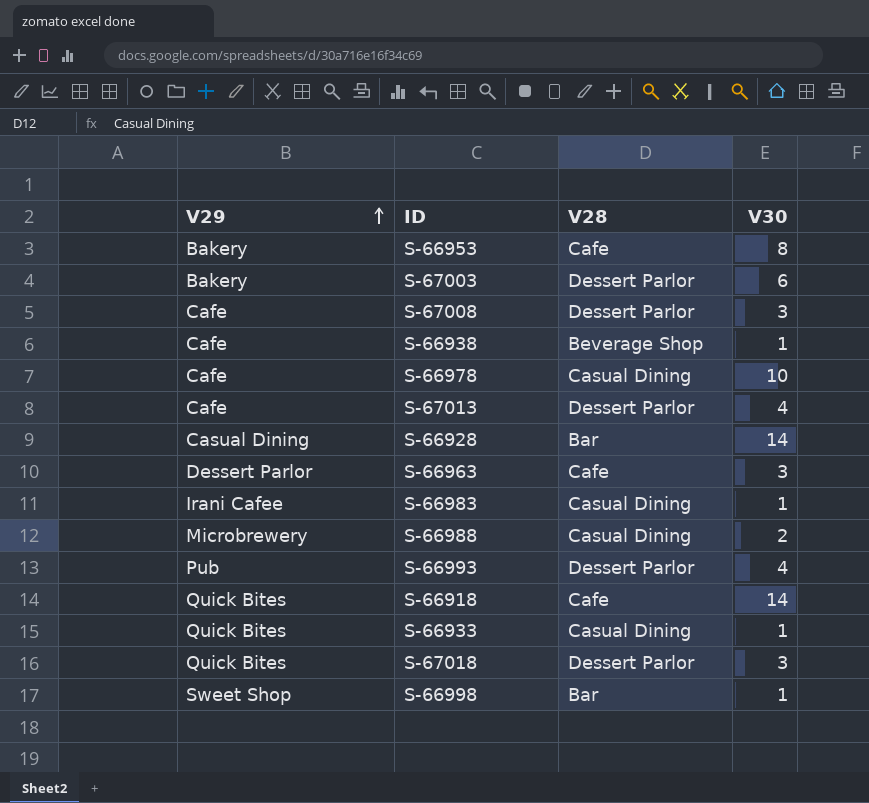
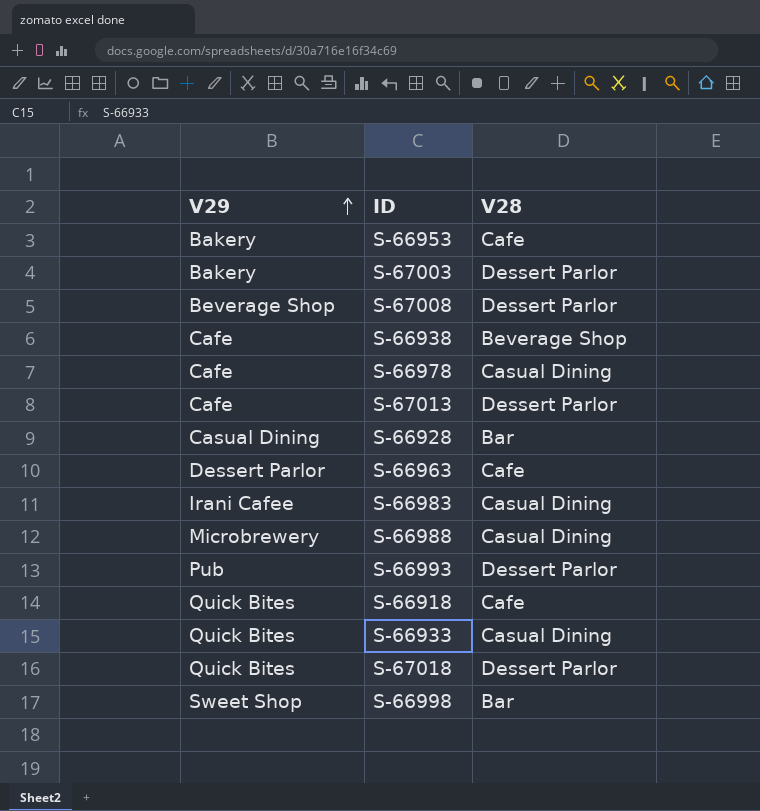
column V30 | position: 4 -> none
S-67008 | V29: Cafe -> Beverage Shop

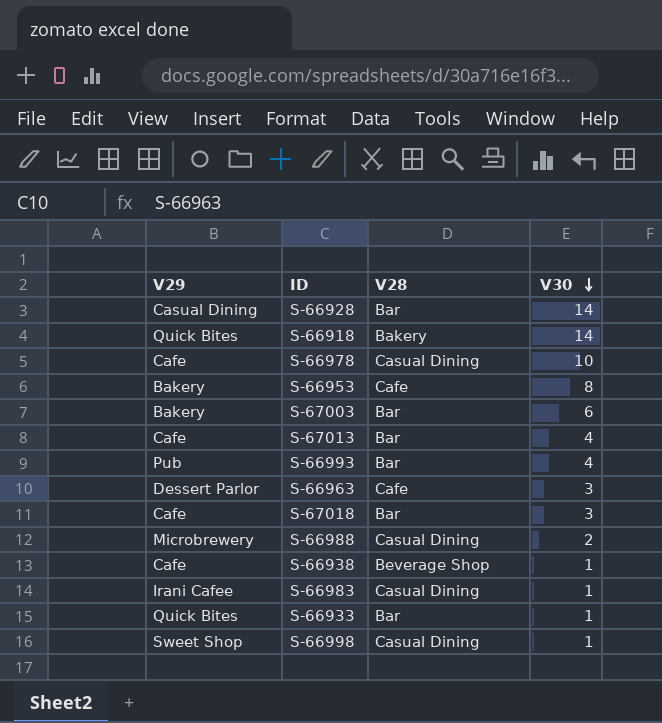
row order: V29 ascending -> V30 descending
column V30 | position: none -> 4
row S-67008: Beverage Shop | Dessert Parlor -> none
S-66918 | V28: Cafe -> Bakery
S-67003 | V28: Dessert Parlor -> Bar
S-67013 | V28: Dessert Parlor -> Bar
S-66993 | V28: Dessert Parlor -> Bar
S-67018 | V29: Quick Bites -> Cafe
S-67018 | V28: Dessert Parlor -> Bar
S-66933 | V28: Casual Dining -> Bar
S-66998 | V28: Bar -> Casual Dining

